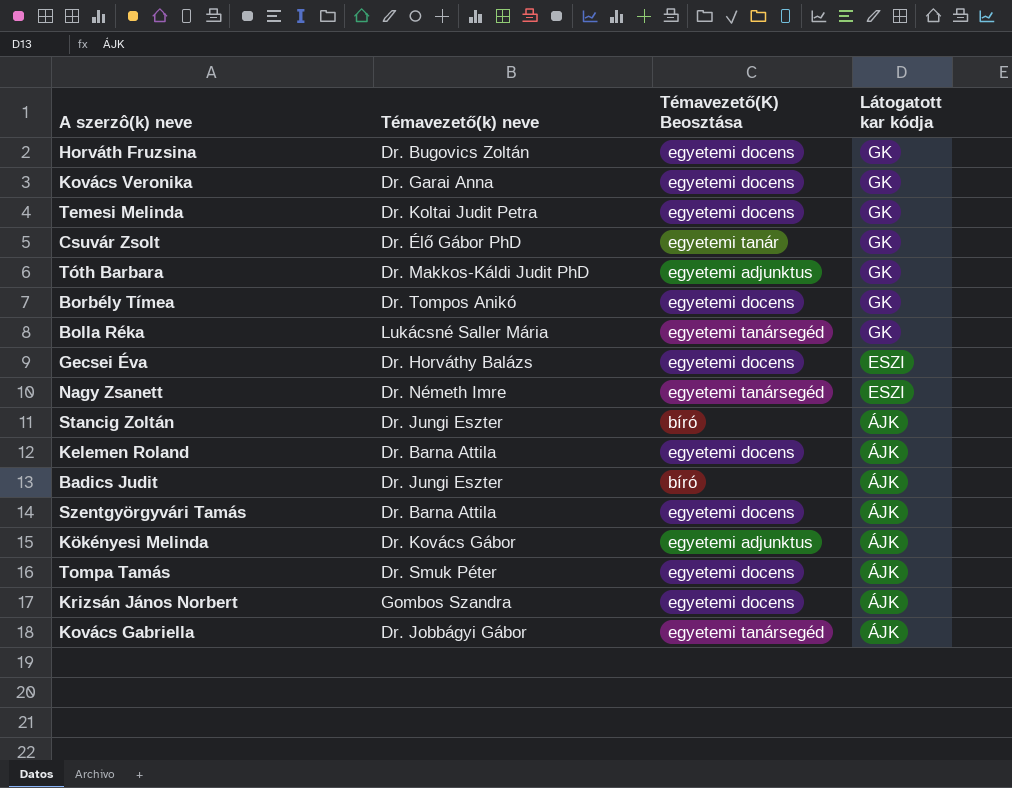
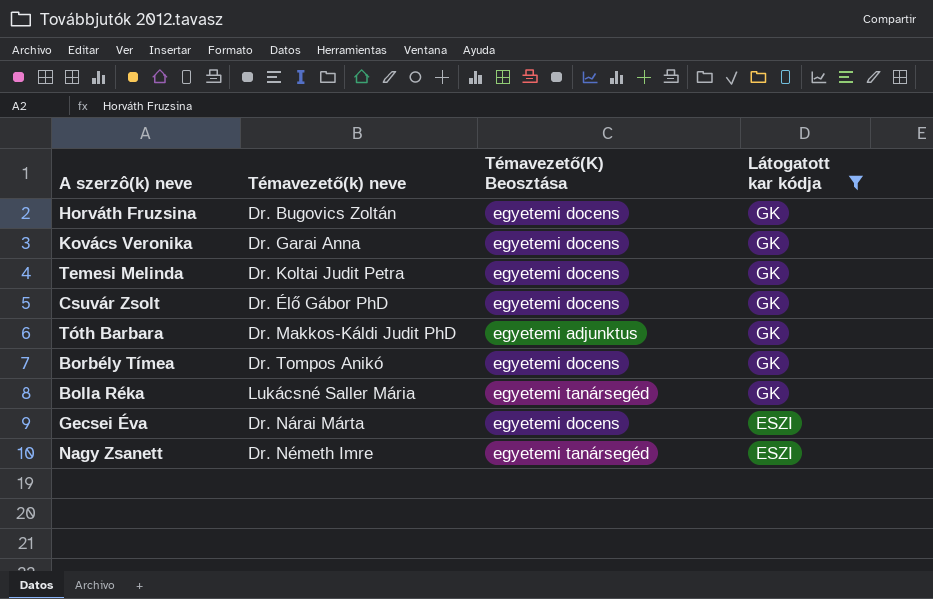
filter: none -> Látogatott kar kódja != ÁJK
Csuvár Zsolt | Témavezető(K) Beosztása: egyetemi tanár -> egyetemi docens
Gecsei Éva | Témavezető(k) neve: Dr. Horváthy Balázs -> Dr. Nárai Márta

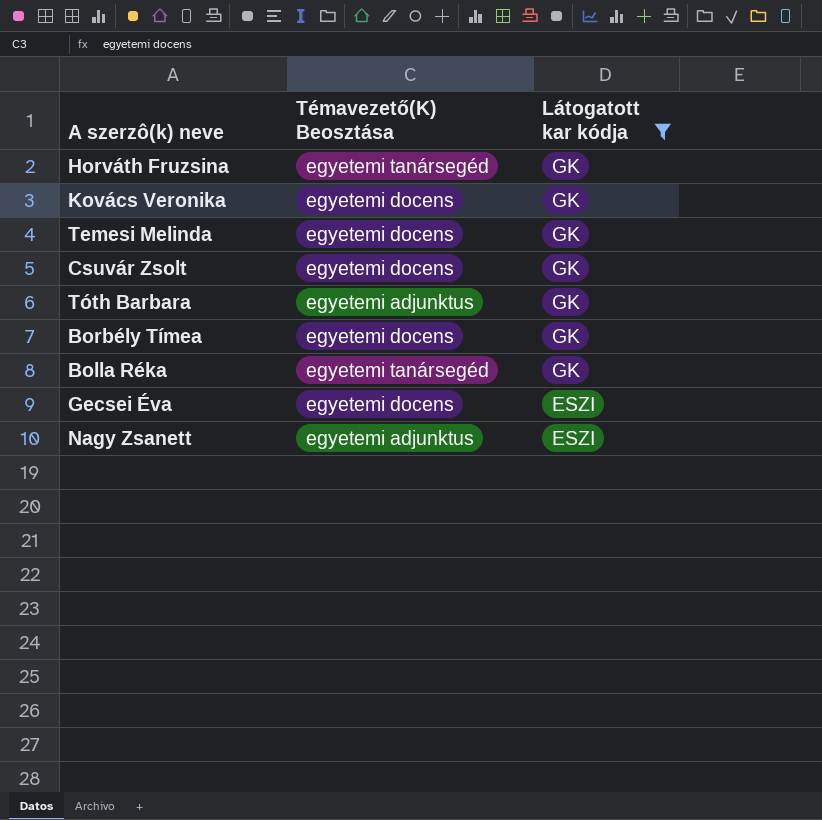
column Témavezető(k) neve | position: 2 -> none
Horváth Fruzsina | Témavezető(K) Beosztása: egyetemi docens -> egyetemi tanársegéd
Nagy Zsanett | Témavezető(K) Beosztása: egyetemi tanársegéd -> egyetemi adjunktus

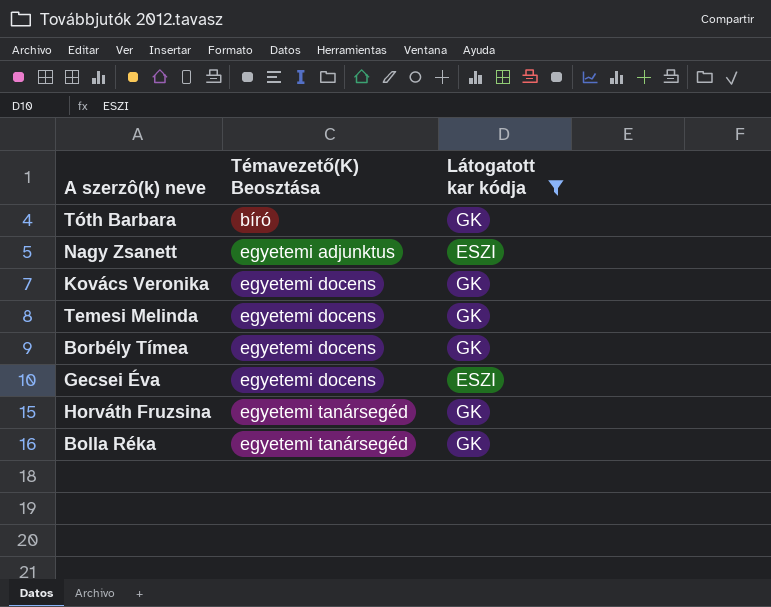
row order: Látogatott kar kódja descending -> Témavezető(K) Beosztása ascending
row Csuvár Zsolt: egyetemi docens | GK -> none
Tóth Barbara | Témavezető(K) Beosztása: egyetemi adjunktus -> bíró

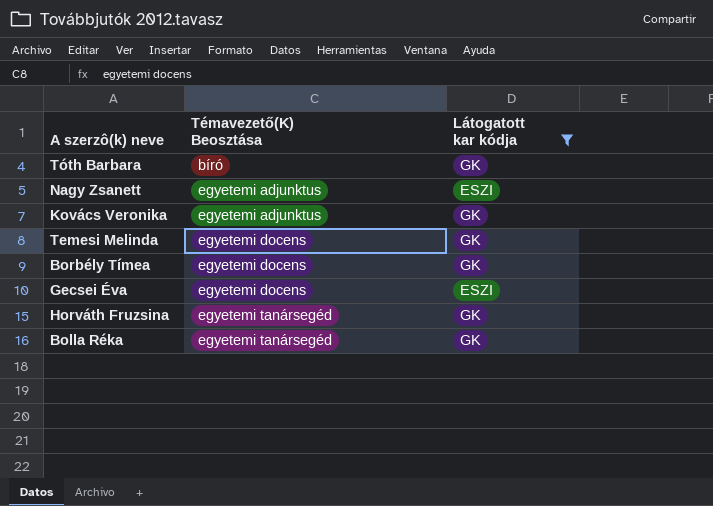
Kovács Veronika | Témavezető(K) Beosztása: egyetemi docens -> egyetemi adjunktus

